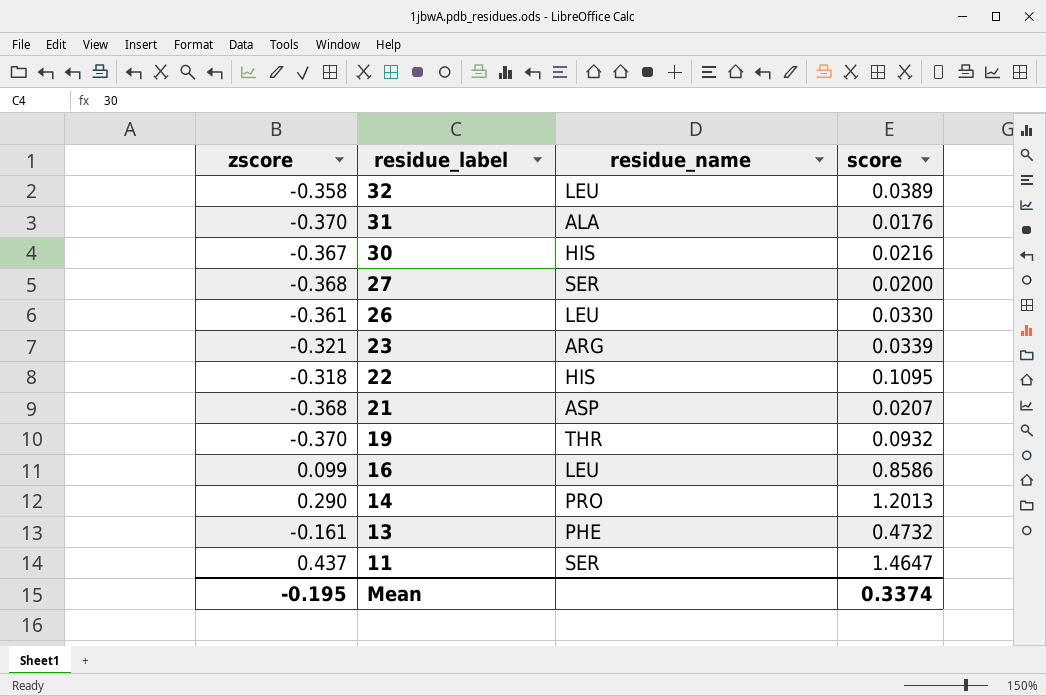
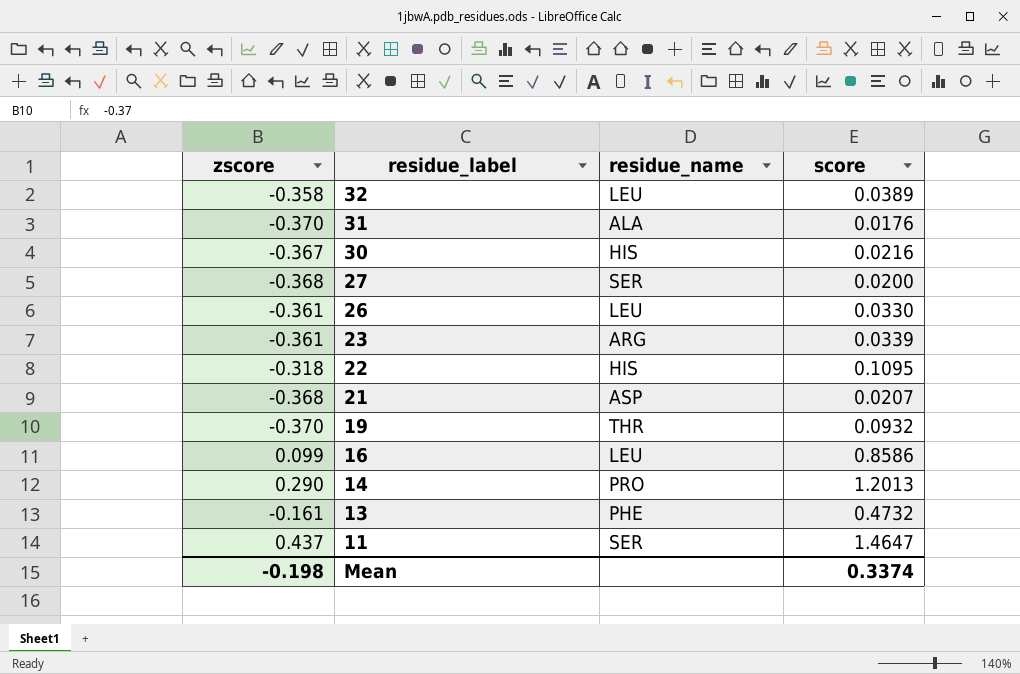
23 | zscore: -0.321 -> -0.361
Mean | zscore: -0.195 -> -0.198

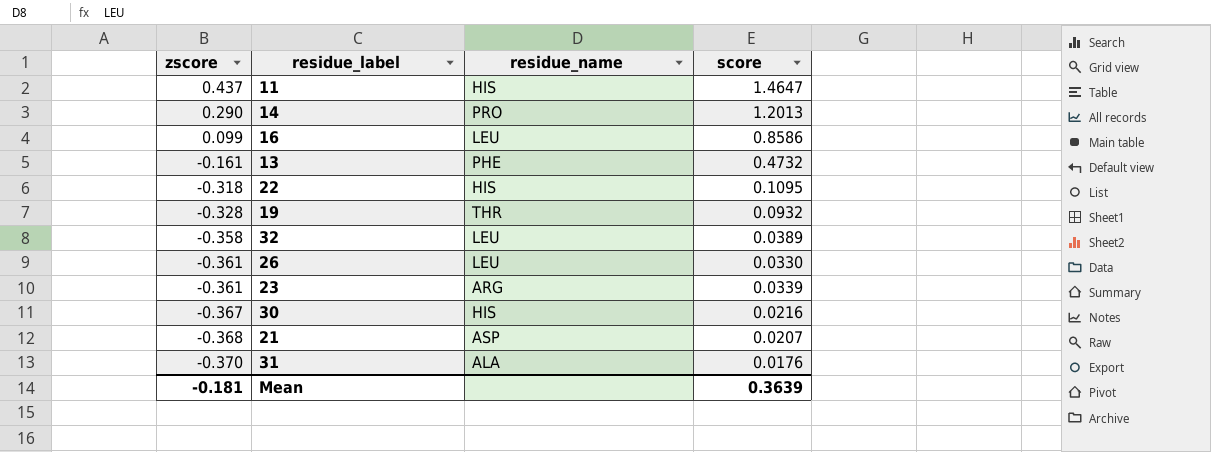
row order: residue_label descending -> zscore descending
row 27: -0.368 | SER | 0.0200 -> none
11 | residue_name: SER -> HIS
19 | zscore: -0.370 -> -0.328
Mean | zscore: -0.198 -> -0.181
Mean | score: 0.3374 -> 0.3639

